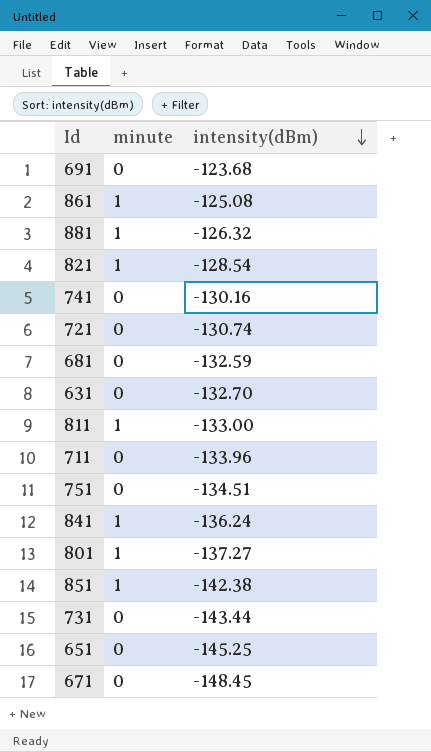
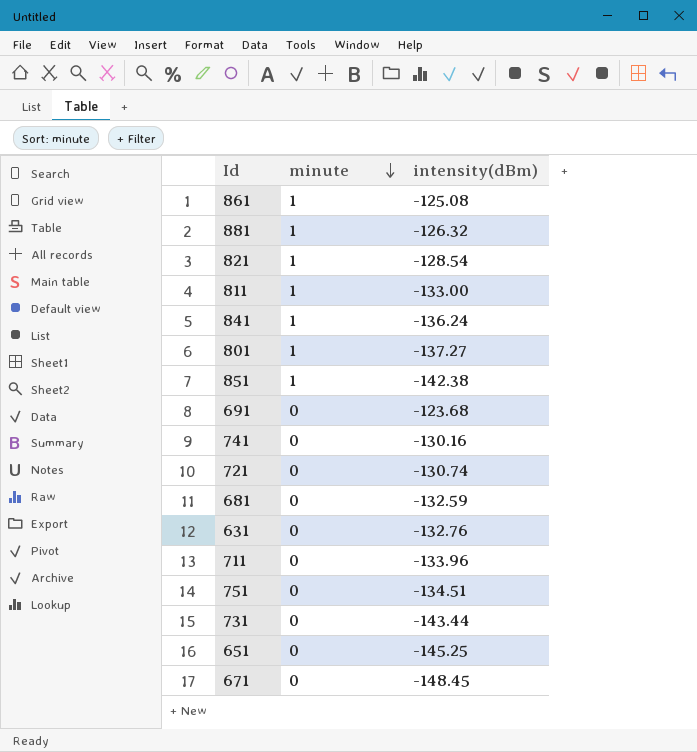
row order: intensity(dBm) descending -> minute descending
631 | intensity(dBm): -132.70 -> -132.76

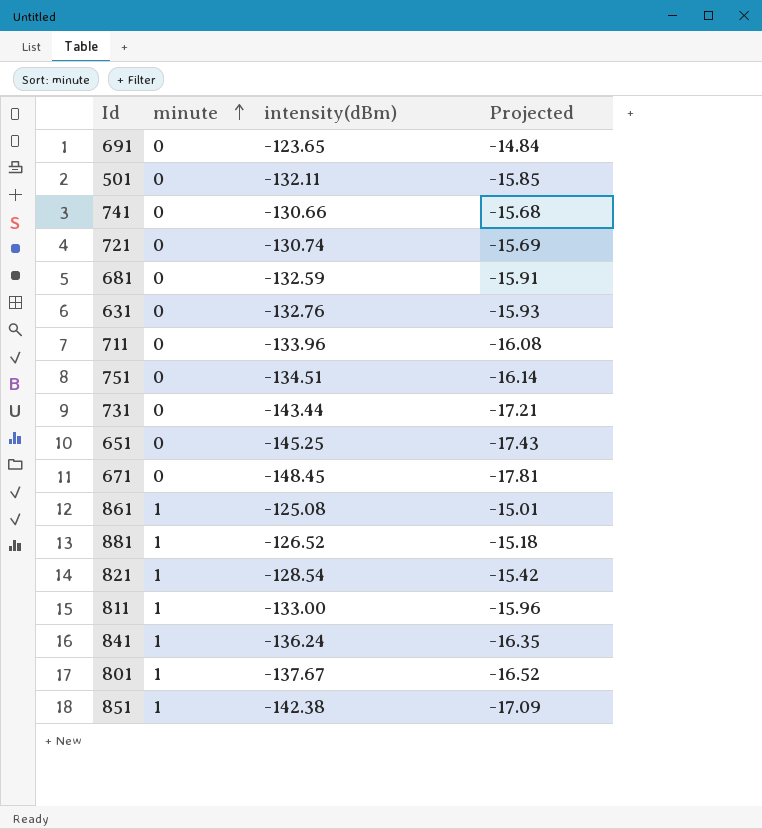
row order: minute descending -> minute ascending
column Projected | formula: none -> [intensity(dBm)] * 0.12
691 | intensity(dBm): -123.68 -> -123.65
row 501: none -> 0 | -132.11 | -15.85
741 | intensity(dBm): -130.16 -> -130.66
881 | intensity(dBm): -126.32 -> -126.52
801 | intensity(dBm): -137.27 -> -137.67

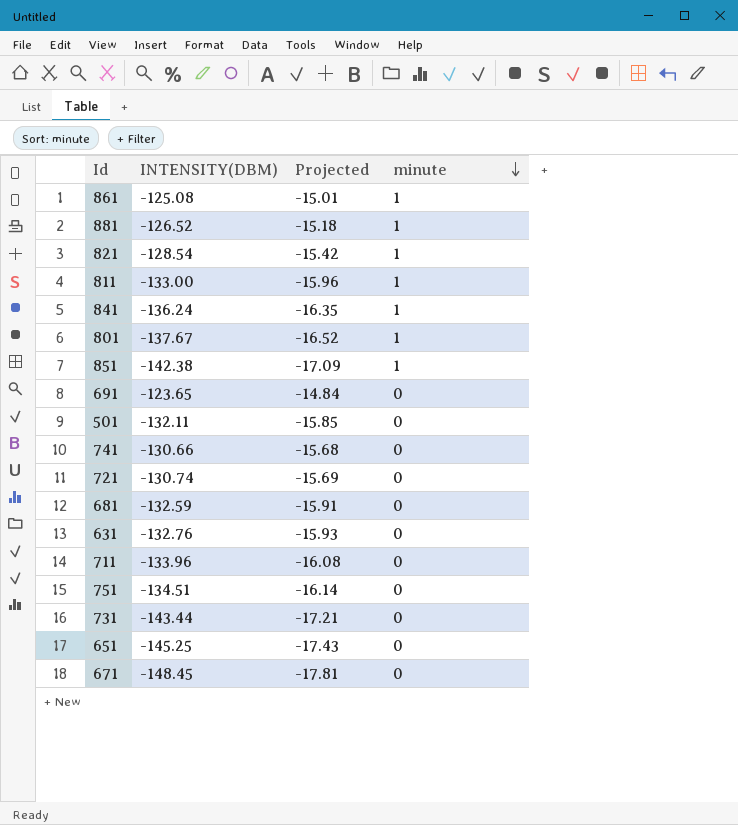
row order: minute ascending -> minute descending
column name: intensity(dBm) -> INTENSITY(DBM)
column minute | position: 2 -> 4

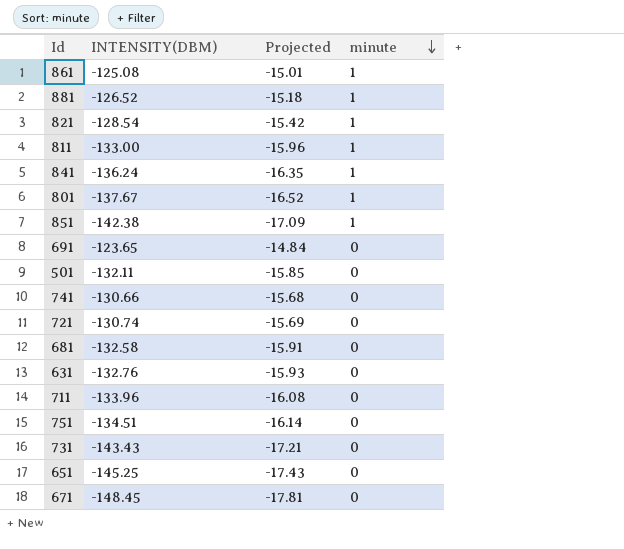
681 | INTENSITY(DBM): -132.59 -> -132.58
731 | INTENSITY(DBM): -143.44 -> -143.43

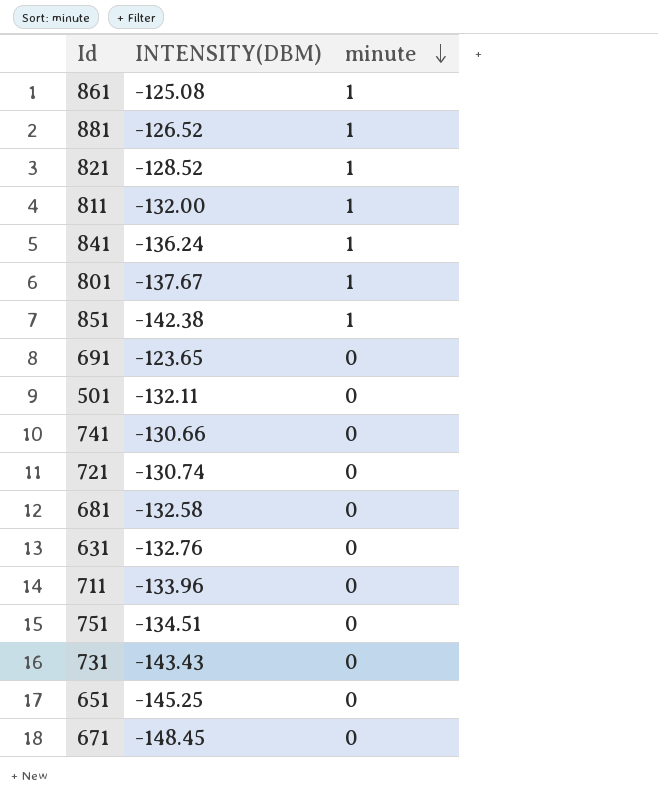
column Projected | formula: [INTENSITY(DBM)] * 0.12 -> none
821 | INTENSITY(DBM): -128.54 -> -128.52
811 | INTENSITY(DBM): -133.00 -> -132.00

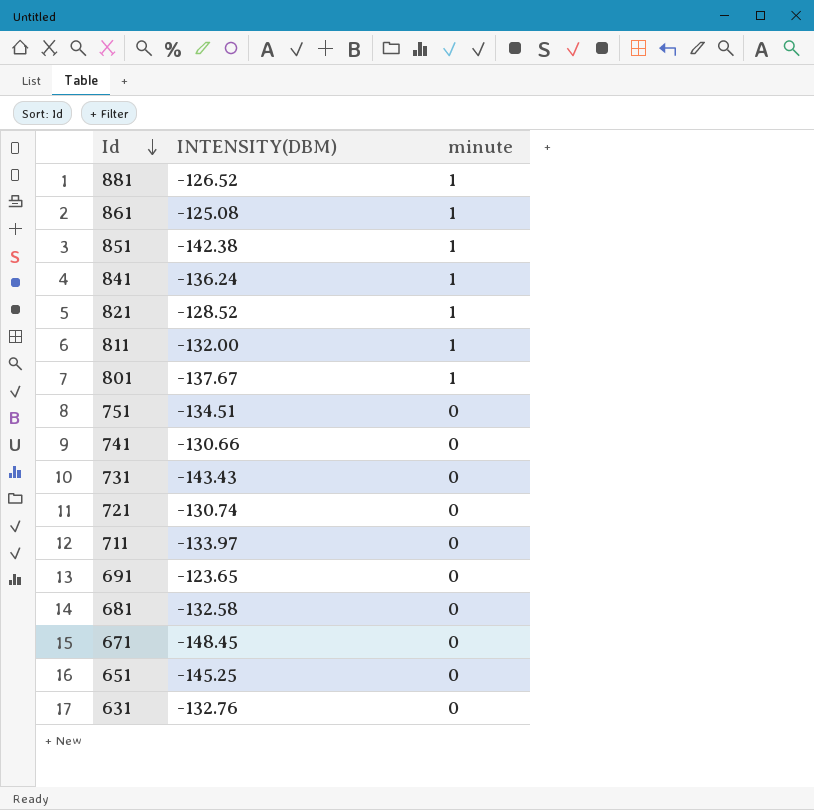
row order: minute descending -> Id descending
row 501: -132.11 | 0 -> none
711 | INTENSITY(DBM): -133.96 -> -133.97

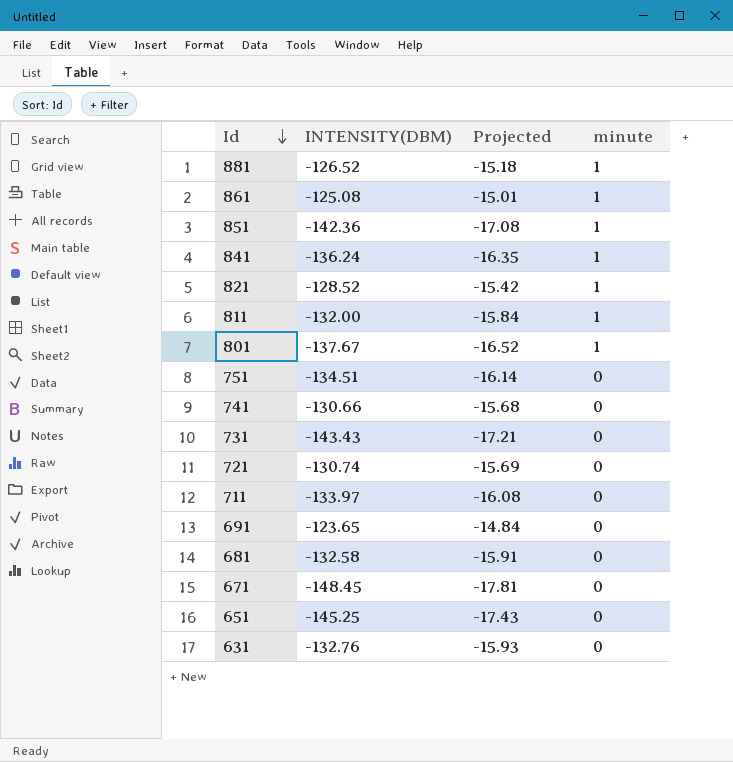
column Projected | formula: none -> [INTENSITY(DBM)] * 0.12
851 | INTENSITY(DBM): -142.38 -> -142.36

